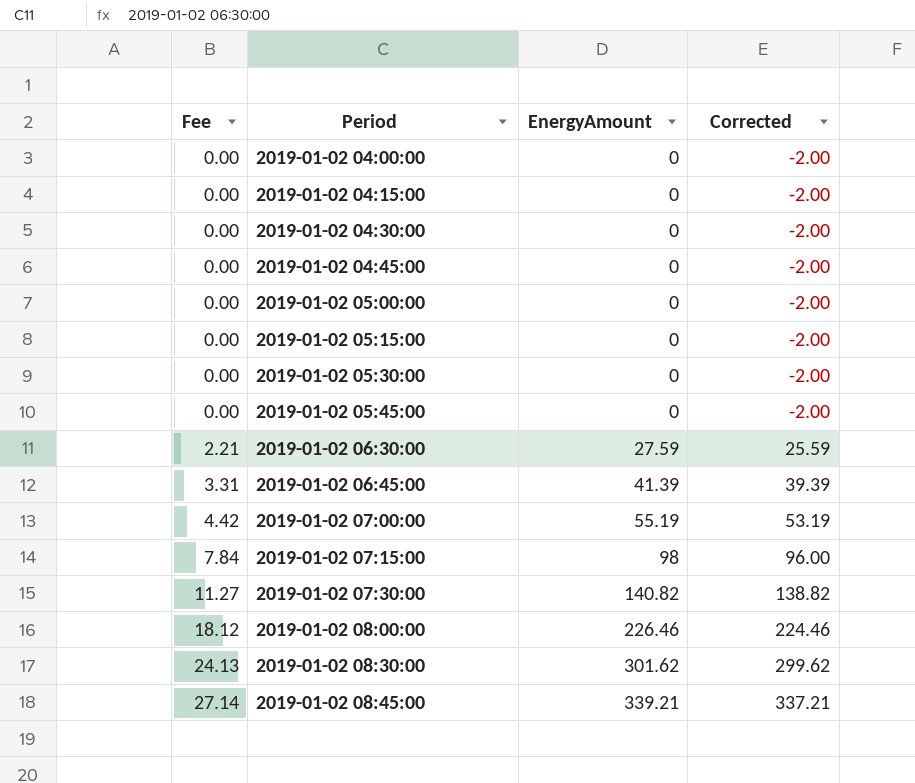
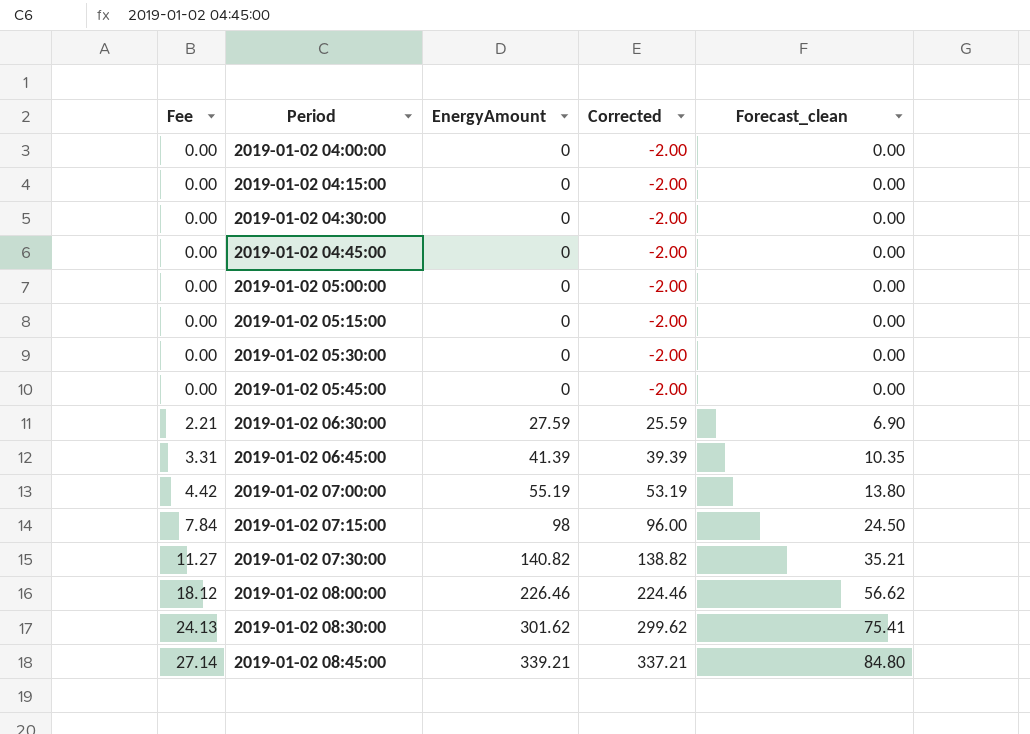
column Forecast_clean | formula: none -> [EnergyAmount] * 0.25

